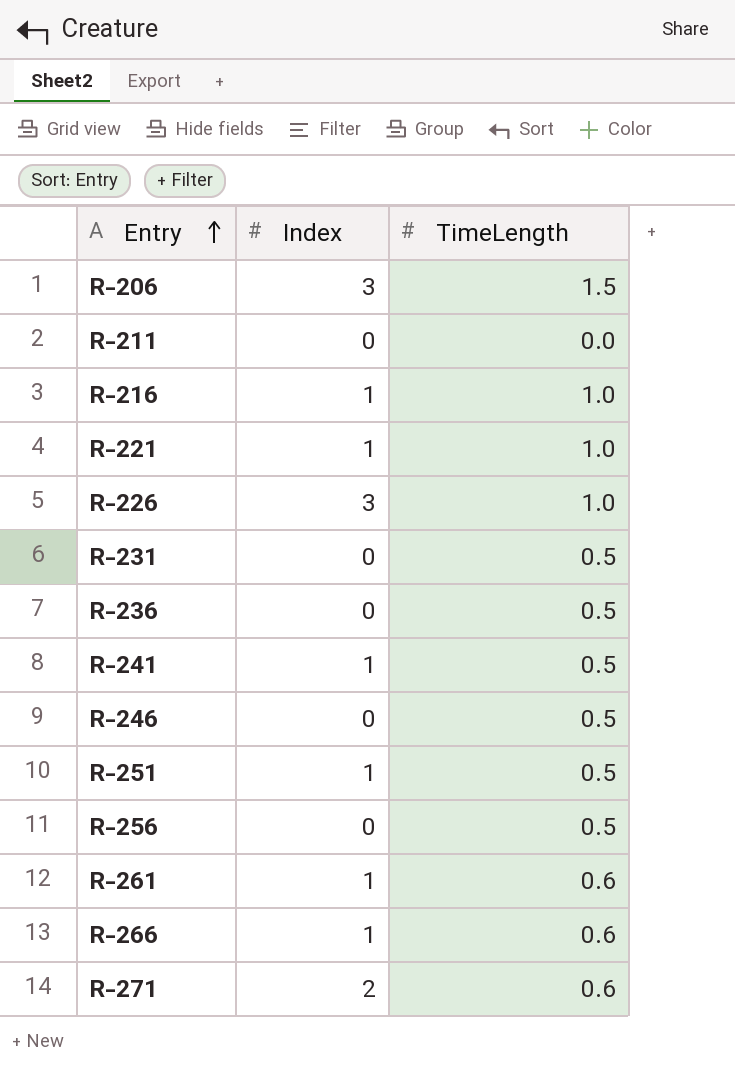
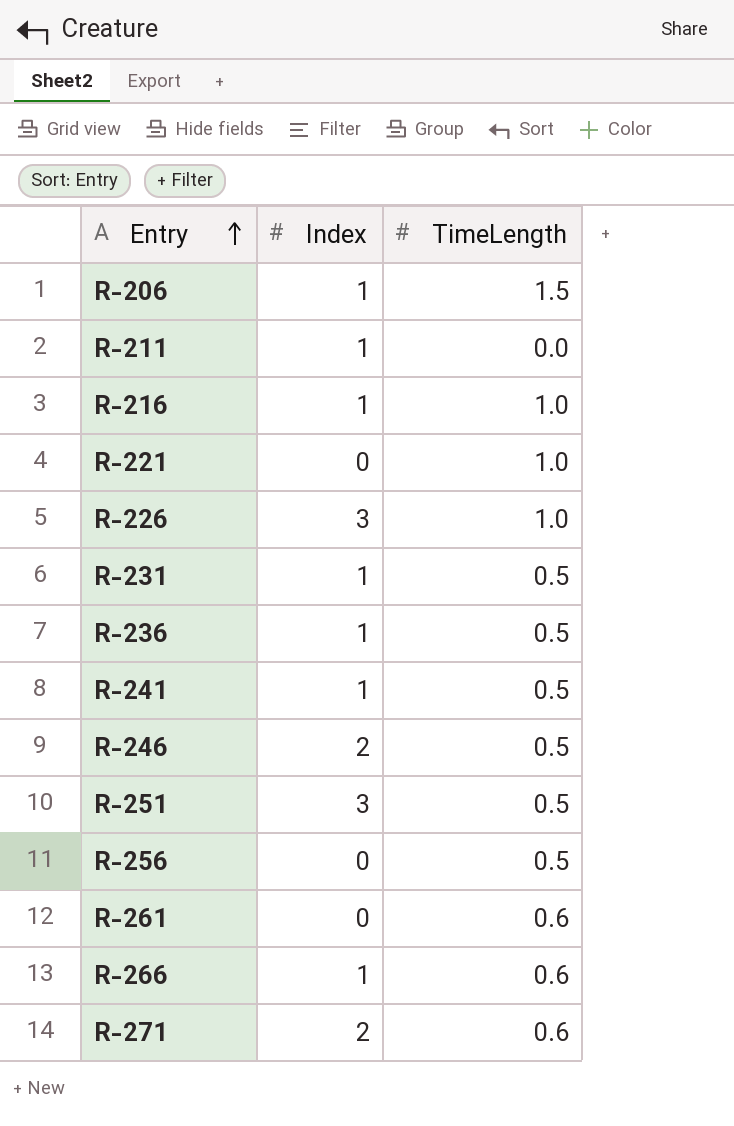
R-206 | Index: 3 -> 1
R-211 | Index: 0 -> 1
R-221 | Index: 1 -> 0
R-231 | Index: 0 -> 1
R-236 | Index: 0 -> 1
R-246 | Index: 0 -> 2
R-251 | Index: 1 -> 3
R-261 | Index: 1 -> 0

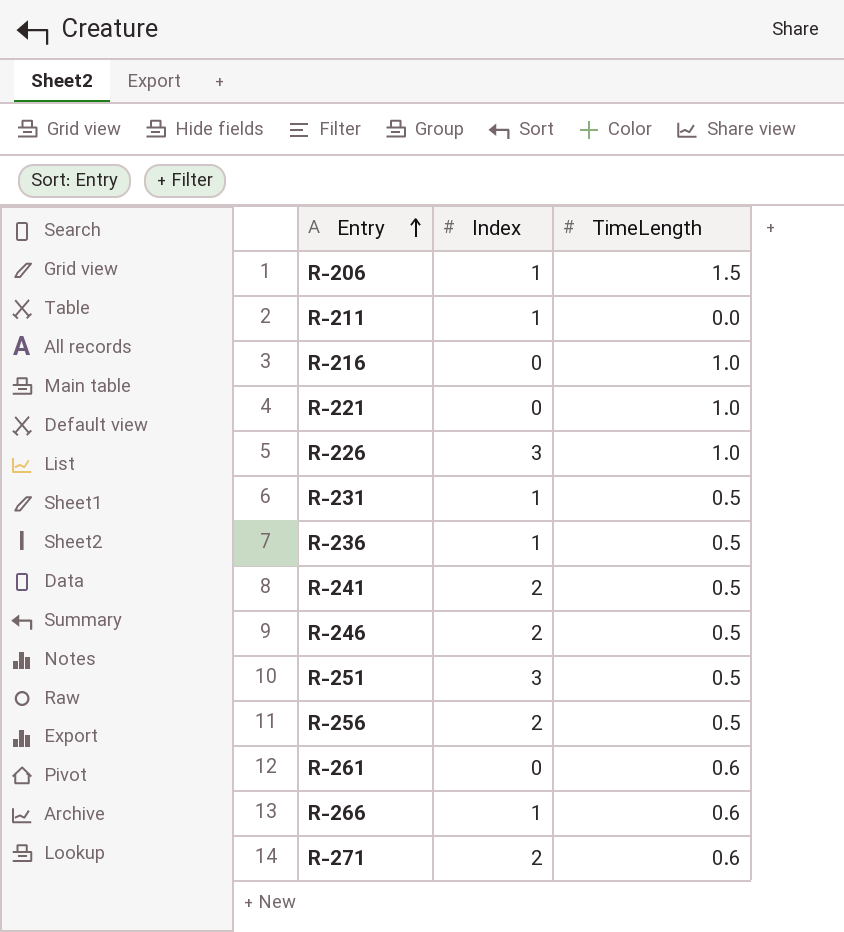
R-216 | Index: 1 -> 0
R-241 | Index: 1 -> 2
R-256 | Index: 0 -> 2

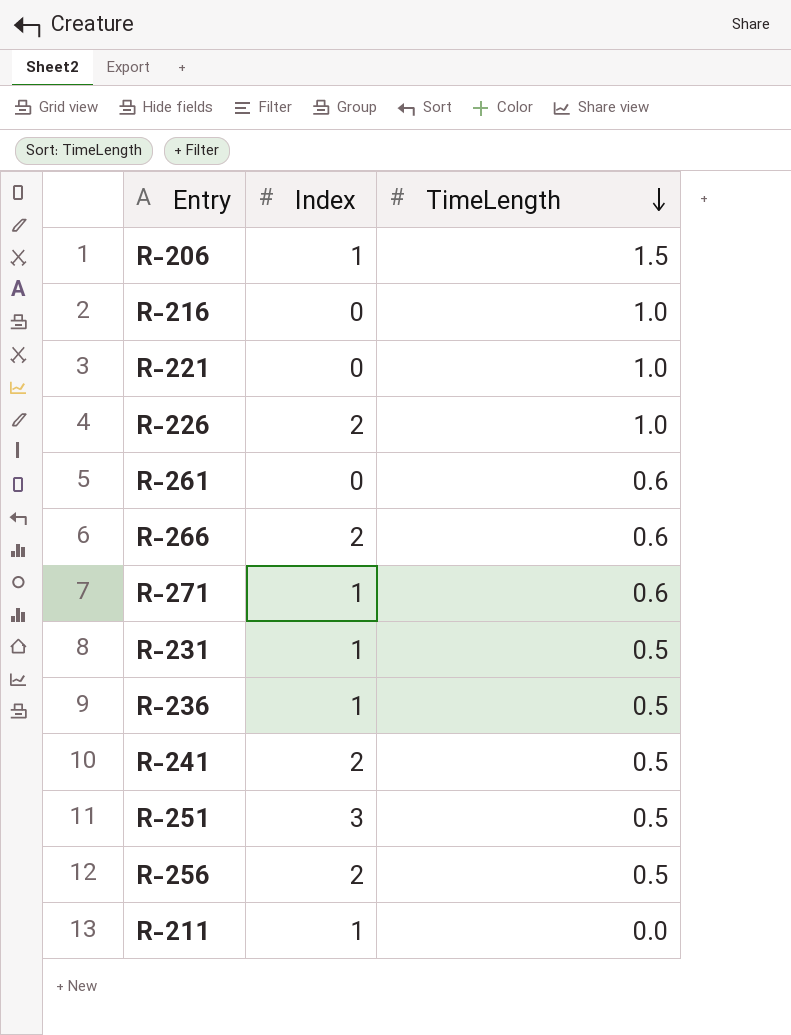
row order: Entry ascending -> TimeLength descending
row R-246: 2 | 0.5 -> none
R-226 | Index: 3 -> 2
R-266 | Index: 1 -> 2
R-271 | Index: 2 -> 1

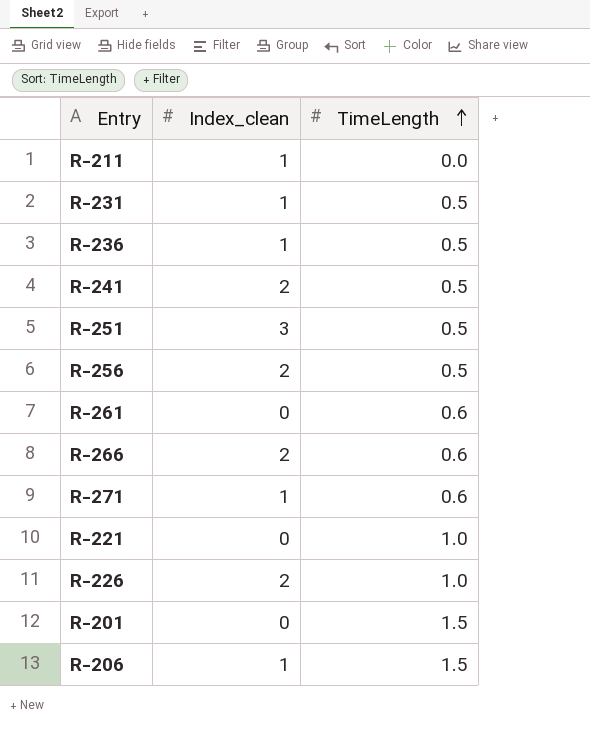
row order: TimeLength descending -> TimeLength ascending
column name: Index -> Index_clean
row R-216: 0 | 1.0 -> none
row R-201: none -> 0 | 1.5

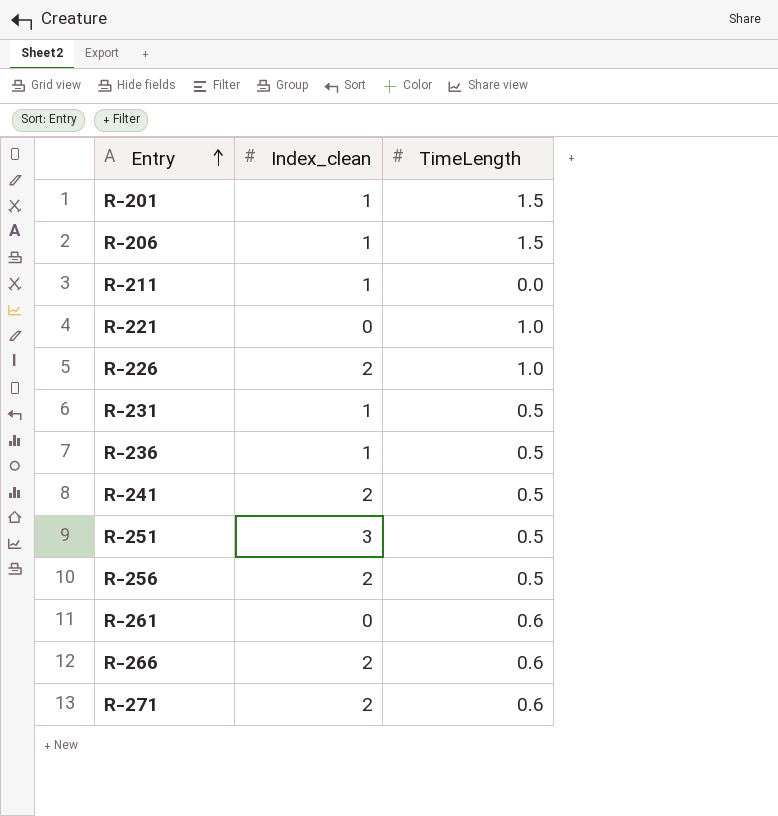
row order: TimeLength ascending -> Entry ascending
R-201 | Index_clean: 0 -> 1
R-271 | Index_clean: 1 -> 2

